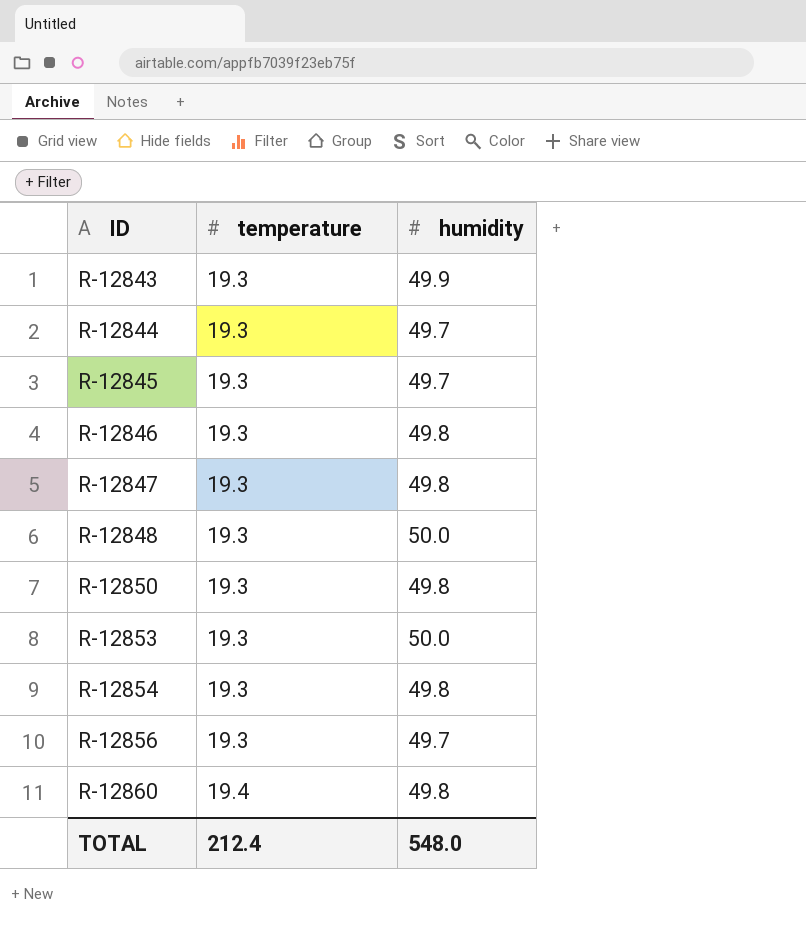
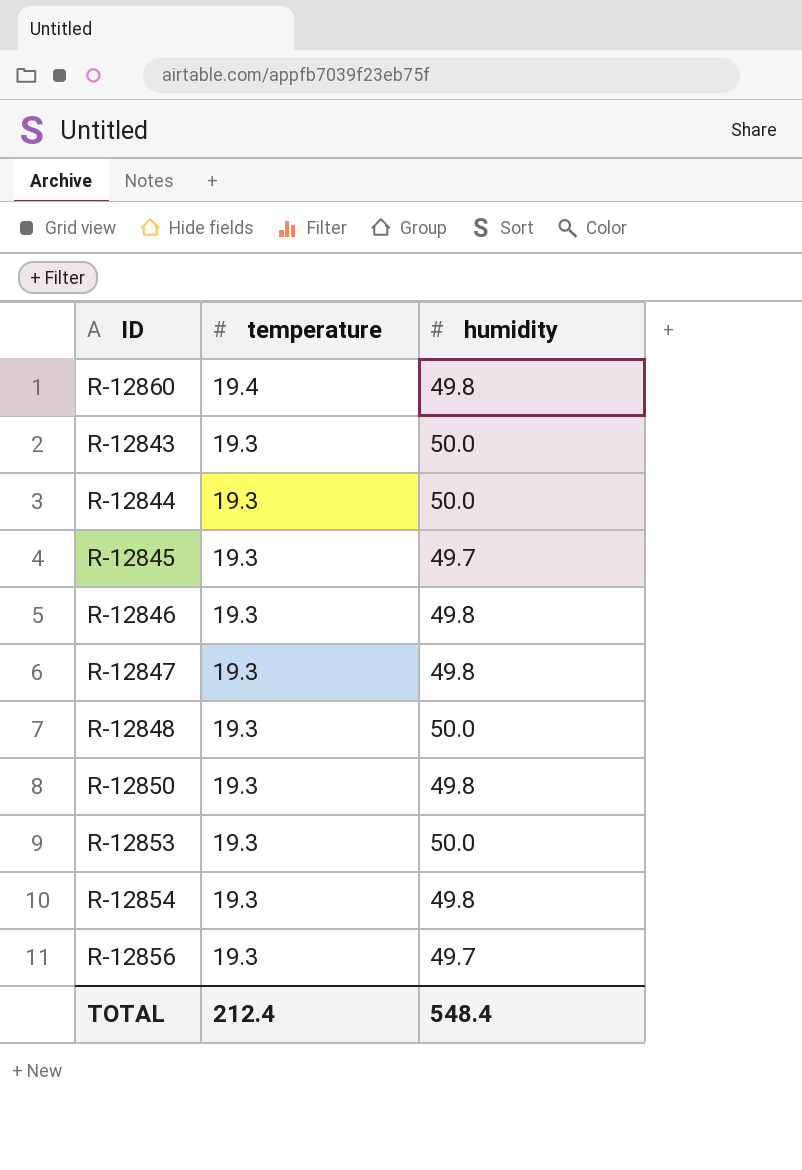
row order: ID ascending -> temperature descending
R-12843 | humidity: 49.9 -> 50.0
R-12844 | humidity: 49.7 -> 50.0
TOTAL | humidity: 548.0 -> 548.4

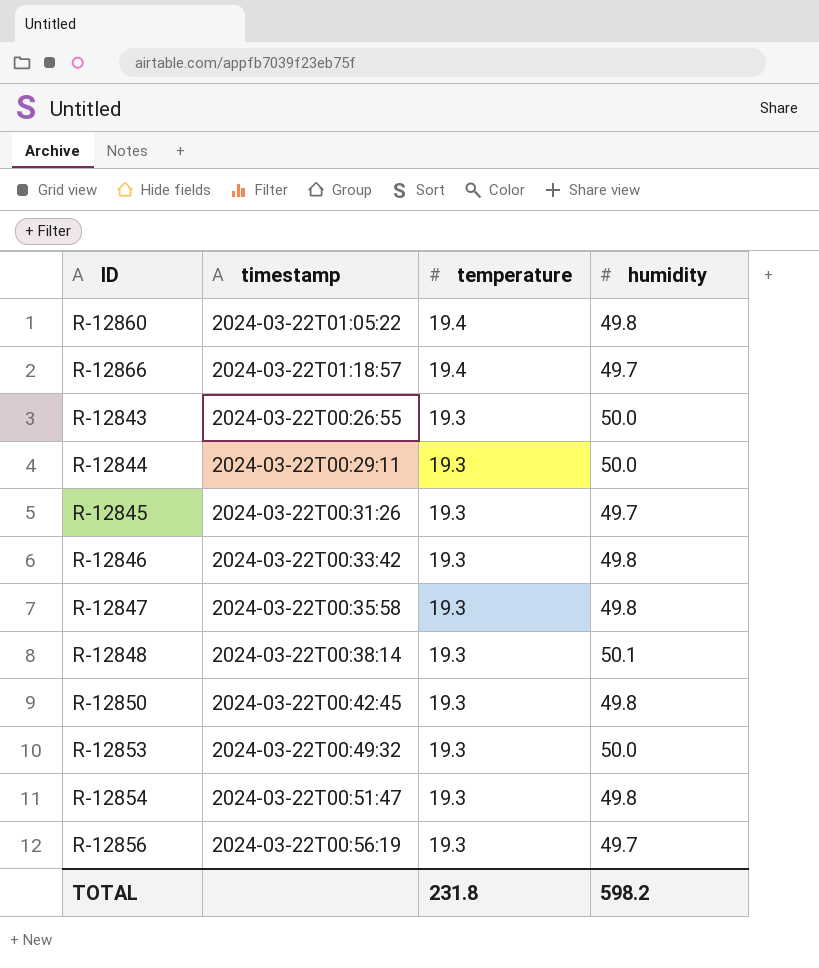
column timestamp | position: none -> 2
row R-12866: none -> 2024-03-22T01:18:57 | 19.4 | 49.7
R-12848 | humidity: 50.0 -> 50.1
TOTAL | temperature: 212.4 -> 231.8
TOTAL | humidity: 548.4 -> 598.2

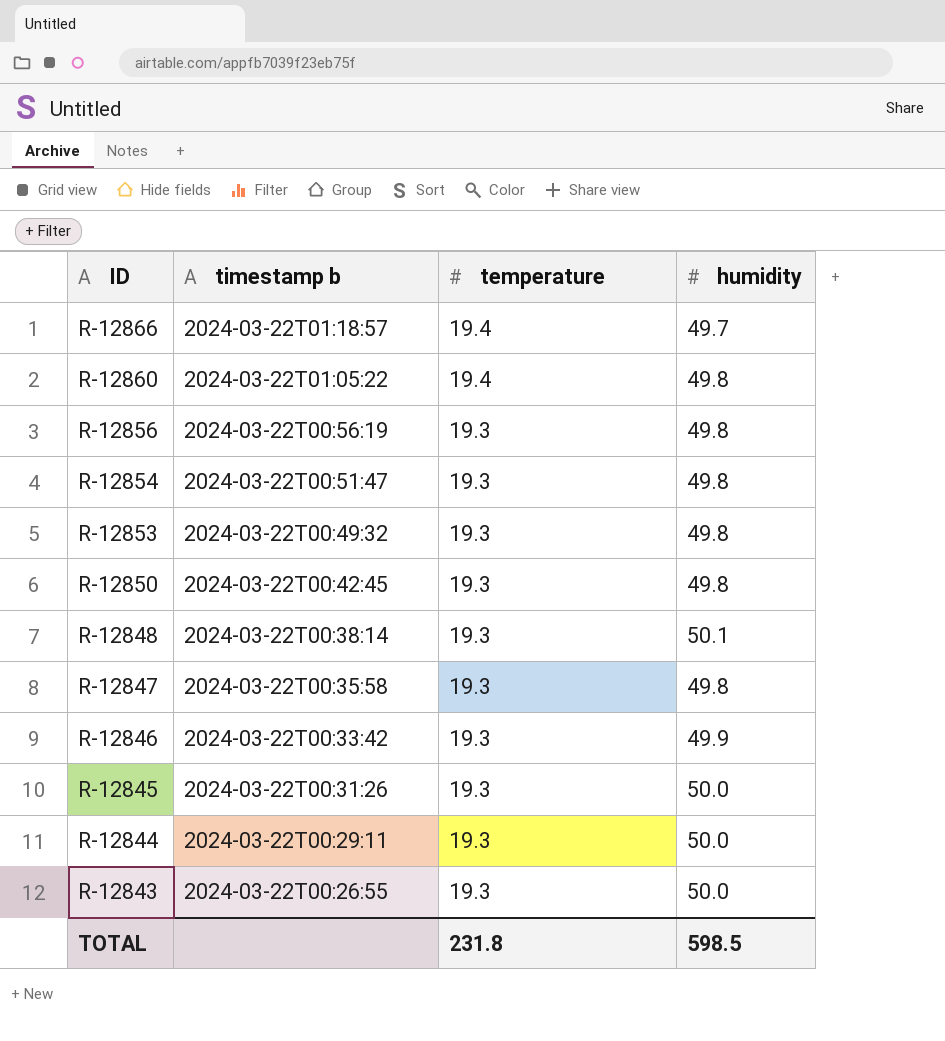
row order: temperature descending -> ID descending
column name: timestamp -> timestamp b
R-12856 | humidity: 49.7 -> 49.8
R-12853 | humidity: 50.0 -> 49.8
R-12846 | humidity: 49.8 -> 49.9
R-12845 | humidity: 49.7 -> 50.0
TOTAL | humidity: 598.2 -> 598.5

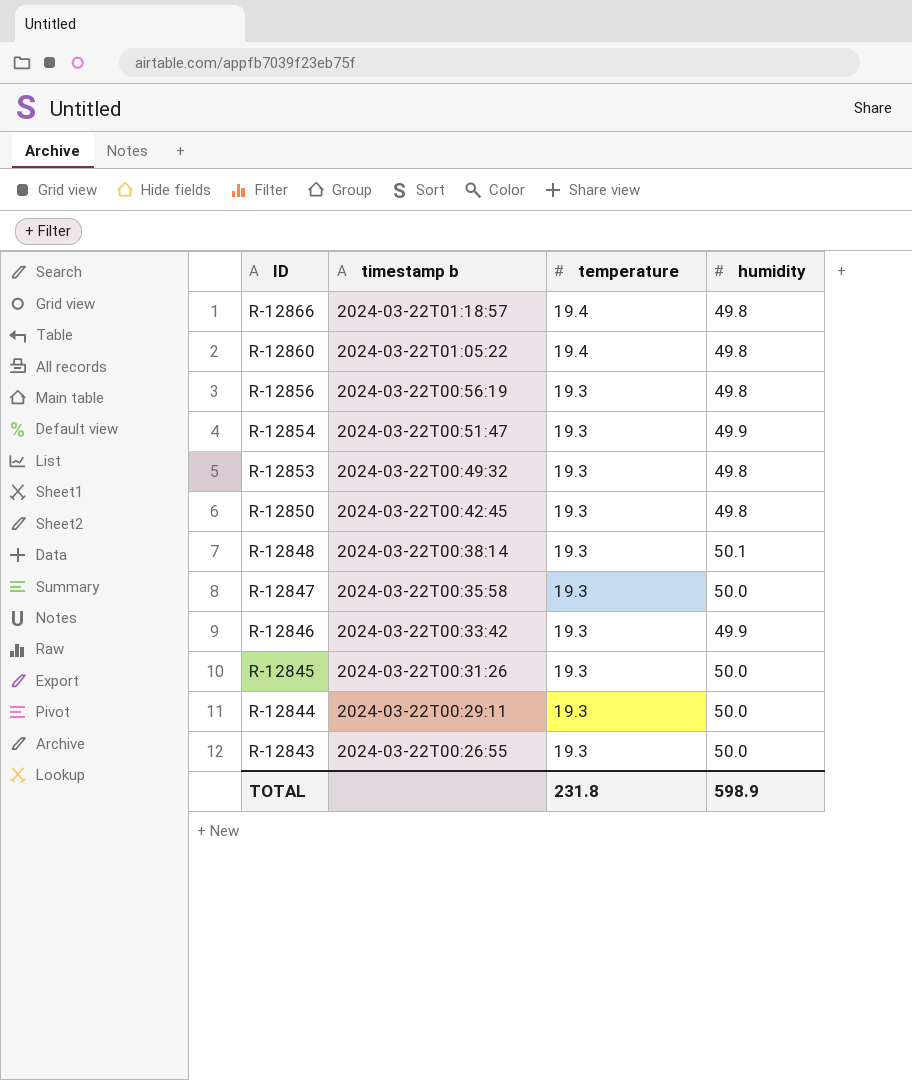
R-12866 | humidity: 49.7 -> 49.8
R-12854 | humidity: 49.8 -> 49.9
R-12847 | humidity: 49.8 -> 50.0
TOTAL | humidity: 598.5 -> 598.9

